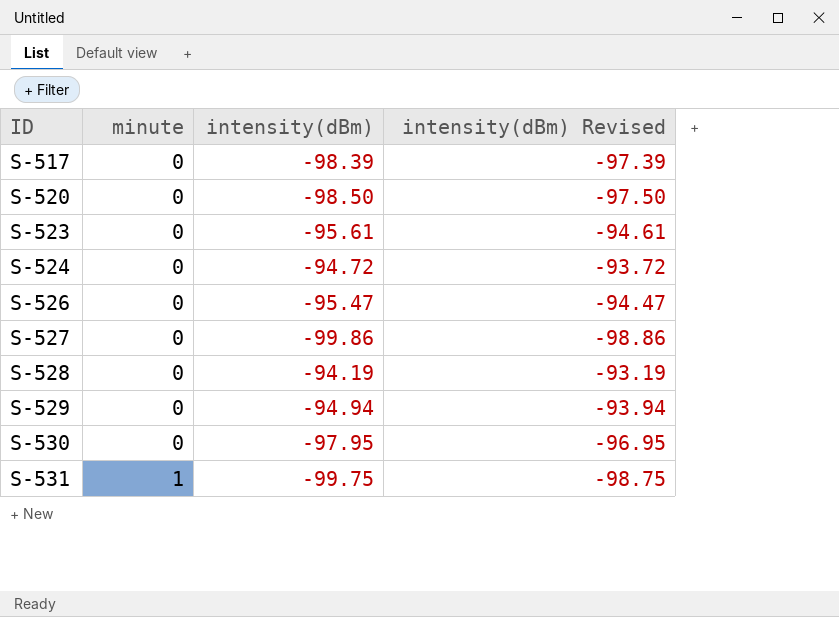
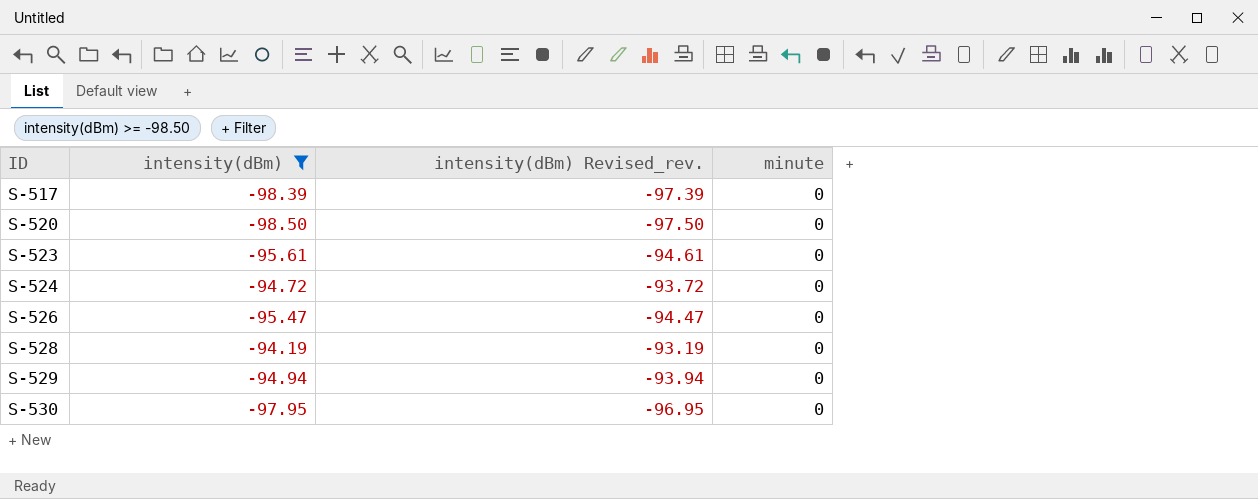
filter: none -> intensity(dBm) >= -98.50
column name: intensity(dBm) Revised -> intensity(dBm) Revised_rev.
column minute | position: 2 -> 4

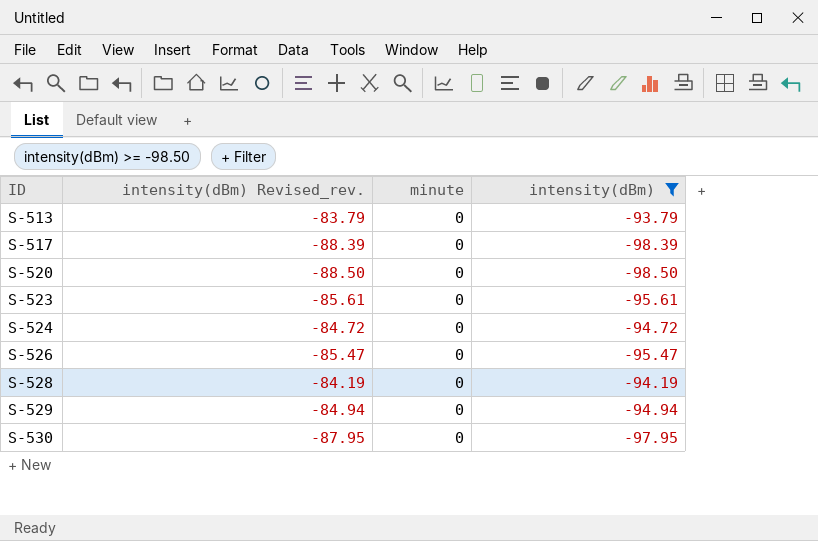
column intensity(dBm) Revised_rev. | formula: [intensity(dBm)] + 1 -> [intensity(dBm)] + 10
column intensity(dBm) | position: 2 -> 4
row S-513: none -> -83.79 | 0 | -93.79

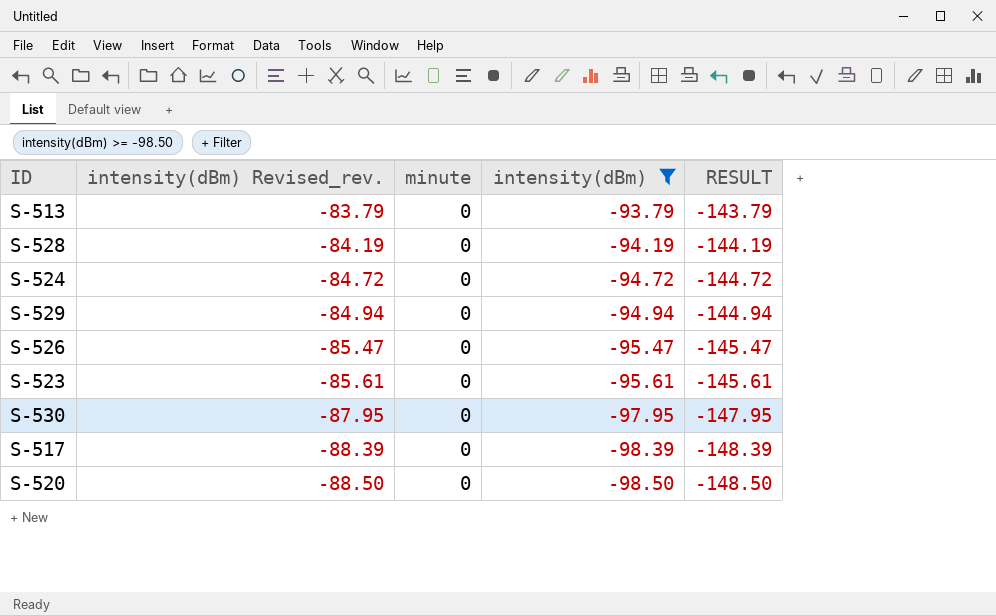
row order: ID ascending -> intensity(dBm) Revised_rev. descending
column RESULT | formula: none -> [intensity(dBm)] - 50

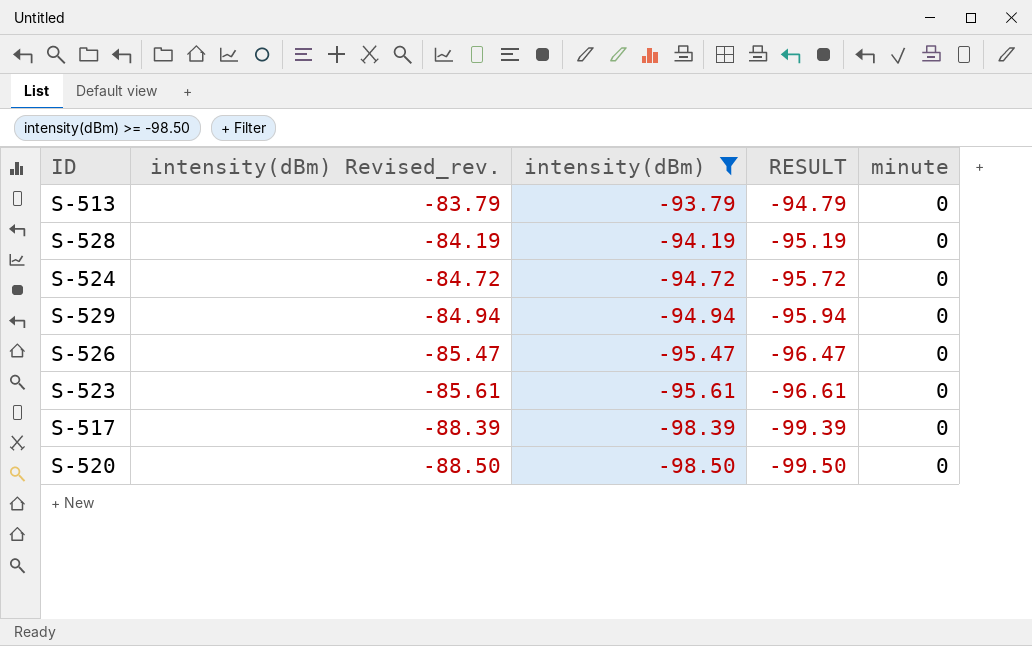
column RESULT | formula: [intensity(dBm)] - 50 -> [intensity(dBm)] - 1
column minute | position: 3 -> 5
row S-530: -87.95 | 0 | -97.95 | -147.95 -> none

